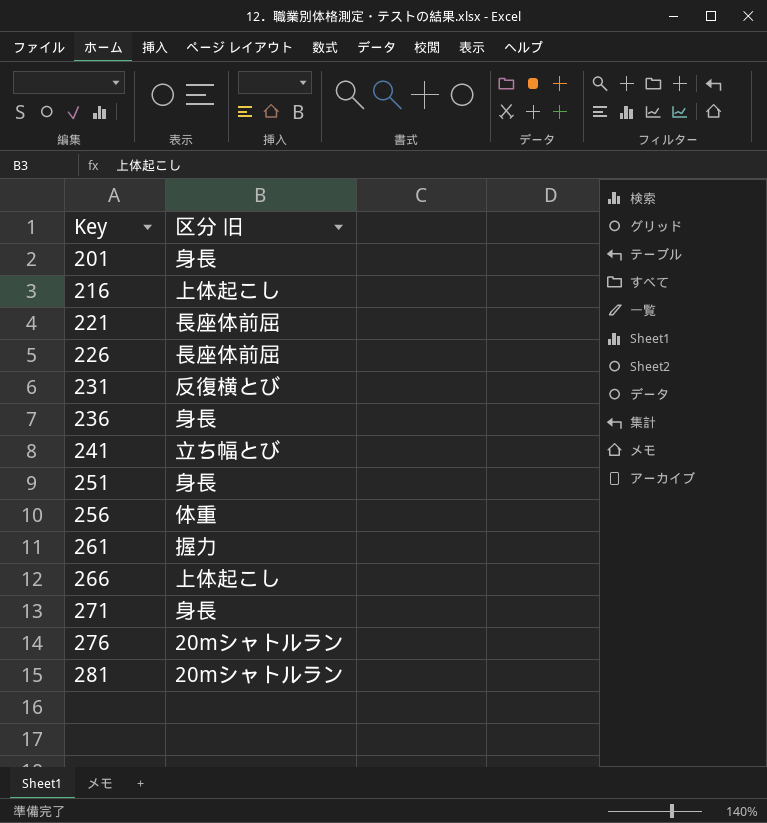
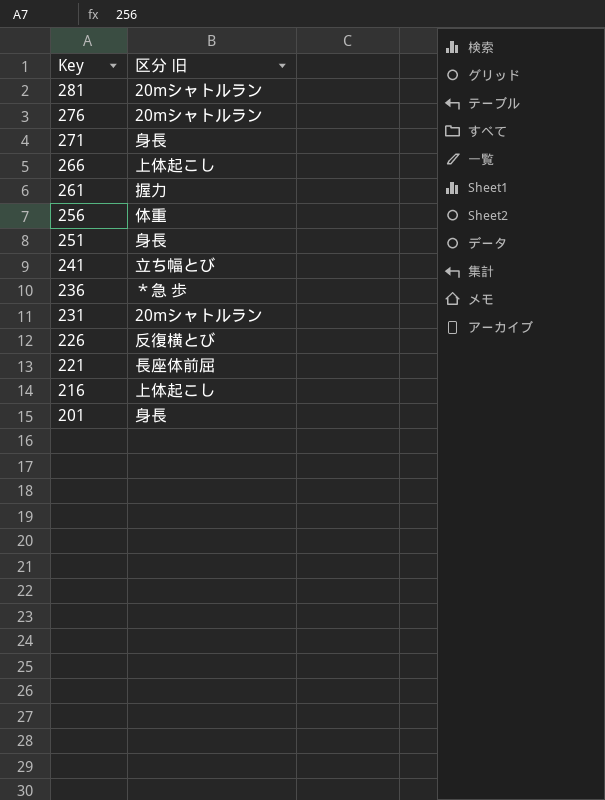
row order: Key ascending -> Key descending
236 | 区分 旧: 身長 -> ＊急 歩
231 | 区分 旧: 反復横とび -> 20mシャトルラン
226 | 区分 旧: 長座体前屈 -> 反復横とび

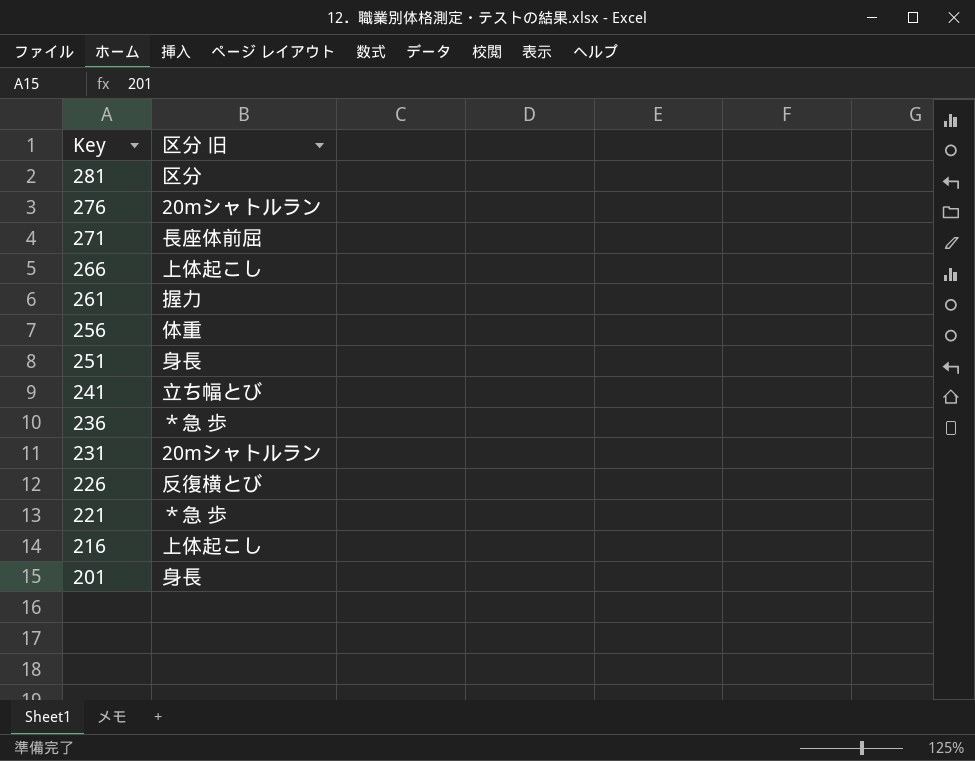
281 | 区分 旧: 20mシャトルラン -> 区分
271 | 区分 旧: 身長 -> 長座体前屈
221 | 区分 旧: 長座体前屈 -> ＊急 歩

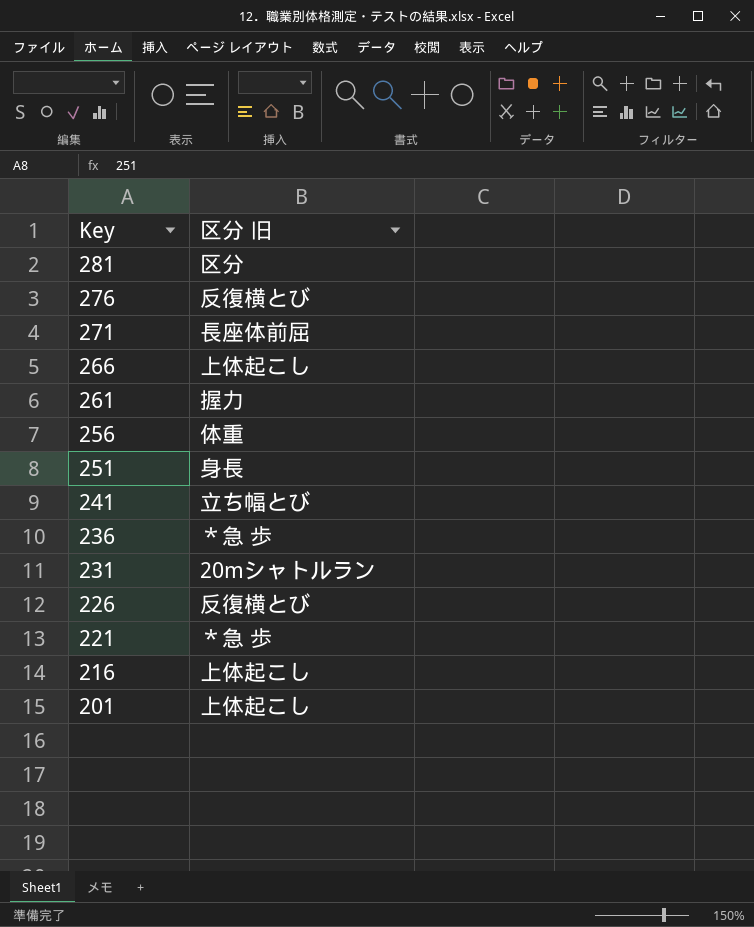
276 | 区分 旧: 20mシャトルラン -> 反復横とび
201 | 区分 旧: 身長 -> 上体起こし

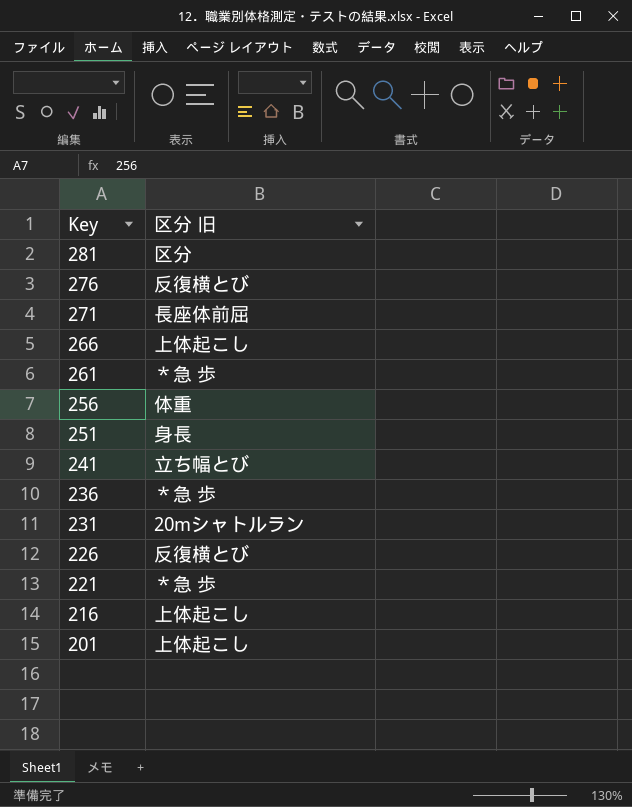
261 | 区分 旧: 握力 -> ＊急 歩

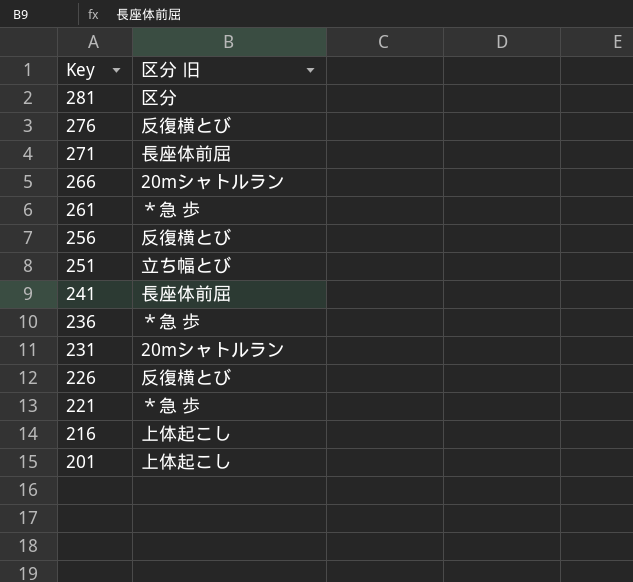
266 | 区分 旧: 上体起こし -> 20mシャトルラン
256 | 区分 旧: 体重 -> 反復横とび
251 | 区分 旧: 身長 -> 立ち幅とび
241 | 区分 旧: 立ち幅とび -> 長座体前屈

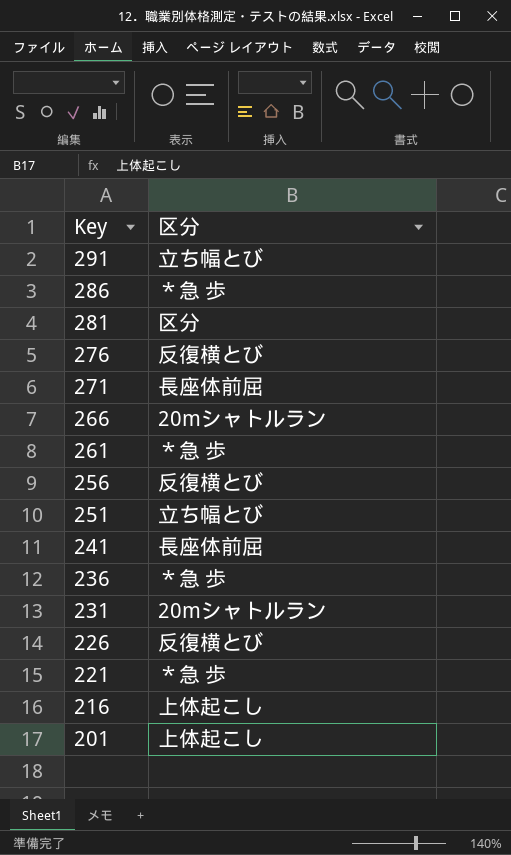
column name: 区分 旧 -> 区分
row 291: none -> 立ち幅とび
row 286: none -> ＊急 歩

